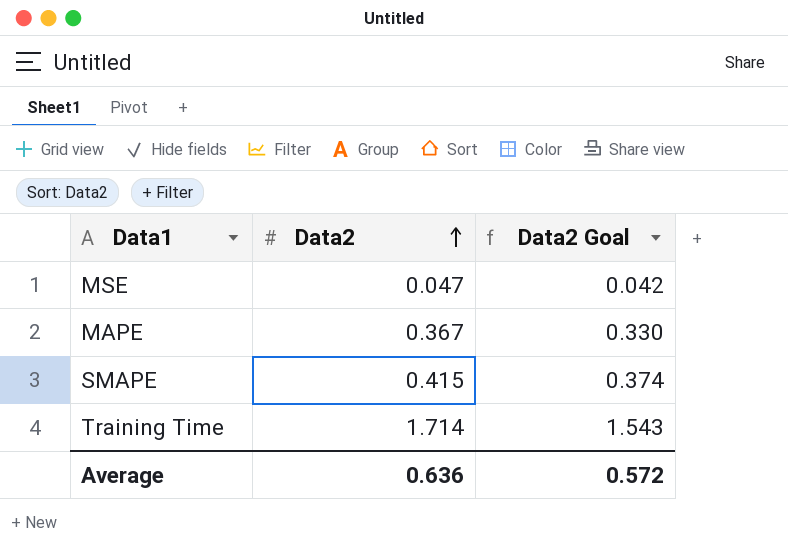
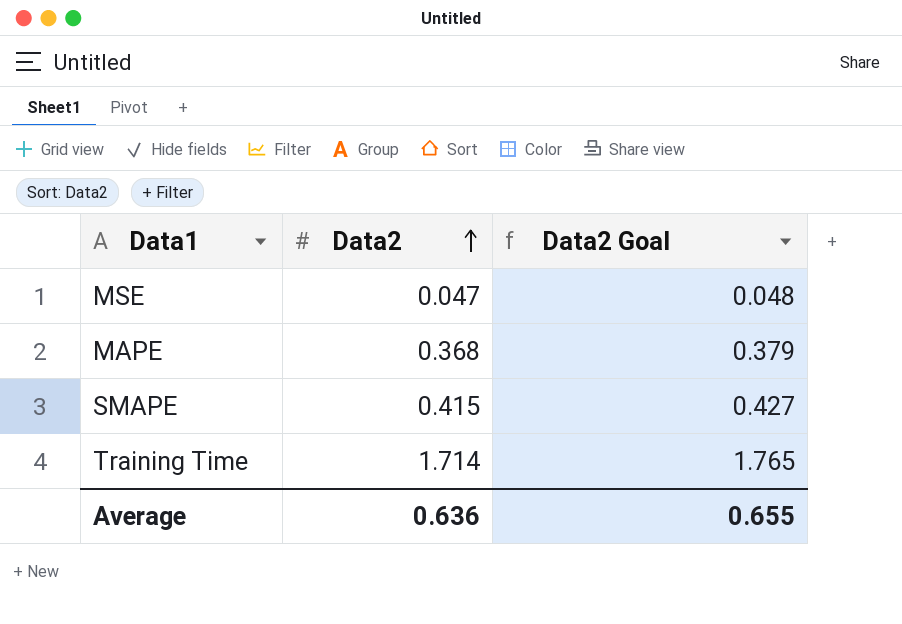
column Data2 Goal | formula: [Data2] * 0.9 -> [Data2] * 1.03
MAPE | Data2: 0.367 -> 0.368
Average | Data2 Goal: 0.572 -> 0.655

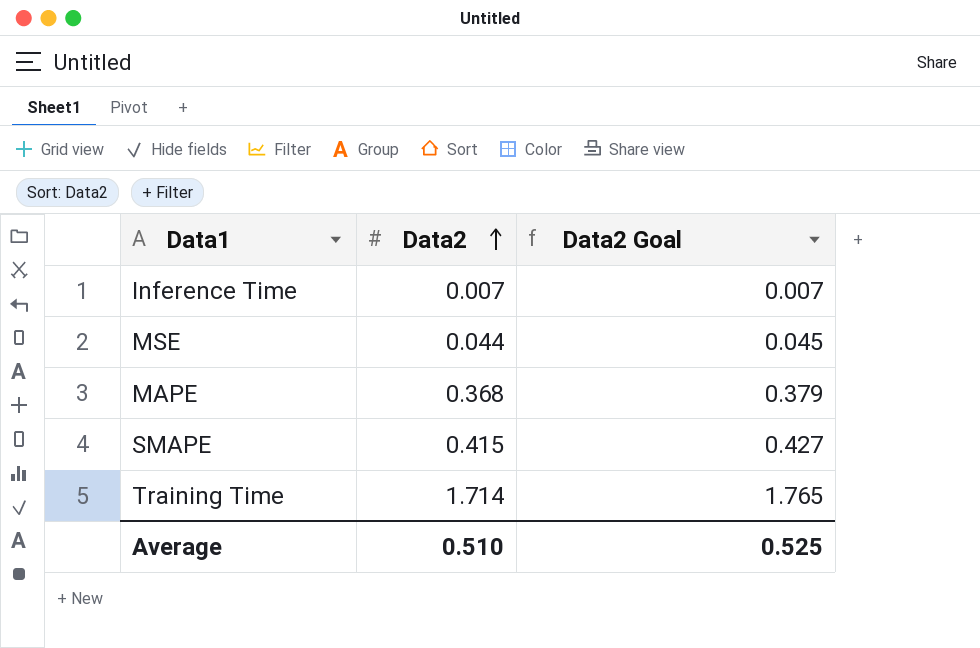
row Inference Time: none -> 0.007 | 0.007
MSE | Data2: 0.047 -> 0.044
MSE | Data2 Goal: 0.048 -> 0.045
Average | Data2: 0.636 -> 0.510
Average | Data2 Goal: 0.655 -> 0.525

